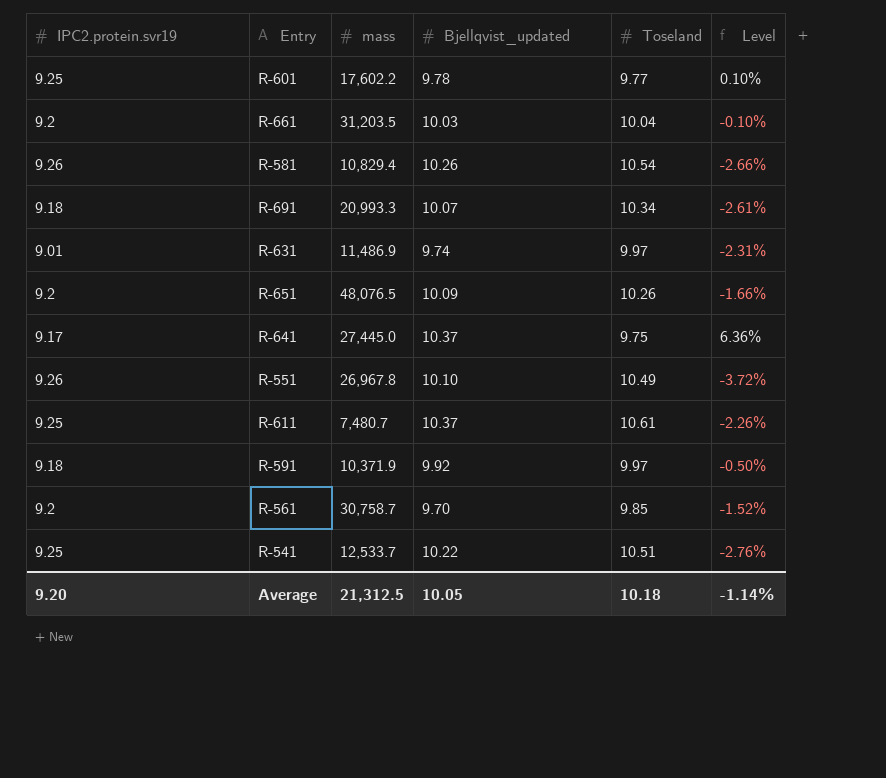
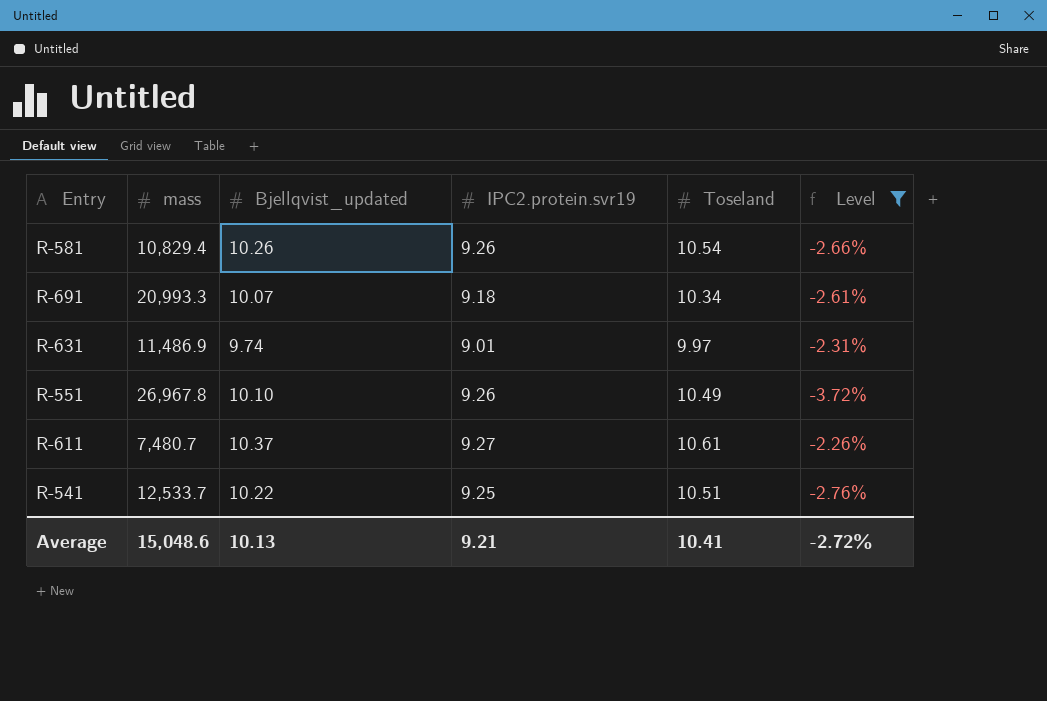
filter: none -> Level <= -2.26%
column IPC2.protein.svr19 | position: 1 -> 4
R-611 | IPC2.protein.svr19: 9.25 -> 9.27
Average | mass: 21,312.5 -> 15,048.6
Average | Bjellqvist_updated: 10.05 -> 10.13
Average | IPC2.protein.svr19: 9.20 -> 9.21
Average | Toseland: 10.18 -> 10.41
Average | Level: -1.14% -> -2.72%

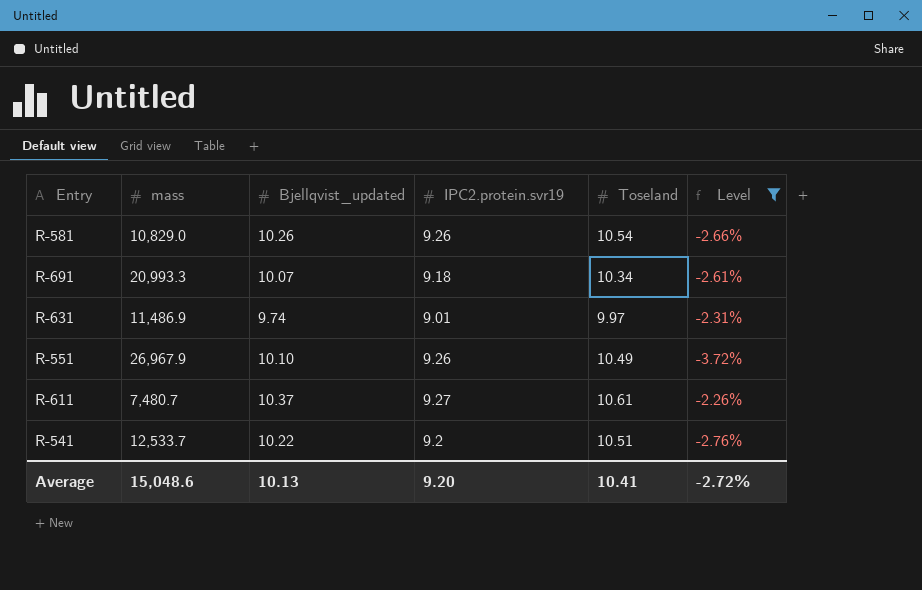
R-581 | mass: 10,829.4 -> 10,829.0
R-551 | mass: 26,967.8 -> 26,967.9
R-541 | IPC2.protein.svr19: 9.25 -> 9.2
Average | IPC2.protein.svr19: 9.21 -> 9.20

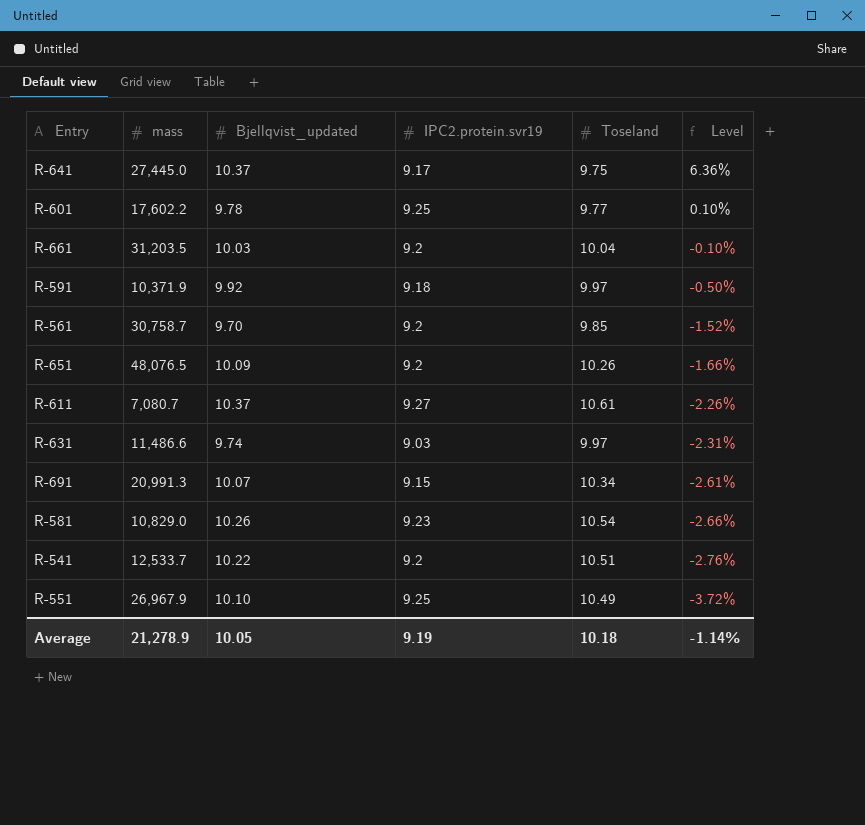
filter: Level <= -2.26% -> none
row order: none -> Level descending
R-611 | mass: 7,480.7 -> 7,080.7
R-631 | mass: 11,486.9 -> 11,486.6
R-631 | IPC2.protein.svr19: 9.01 -> 9.03
R-691 | mass: 20,993.3 -> 20,991.3
R-691 | IPC2.protein.svr19: 9.18 -> 9.15
R-581 | IPC2.protein.svr19: 9.26 -> 9.23
R-551 | IPC2.protein.svr19: 9.26 -> 9.25
Average | mass: 15,048.6 -> 21,278.9
Average | Bjellqvist_updated: 10.13 -> 10.05
Average | IPC2.protein.svr19: 9.20 -> 9.19
Average | Toseland: 10.41 -> 10.18
Average | Level: -2.72% -> -1.14%

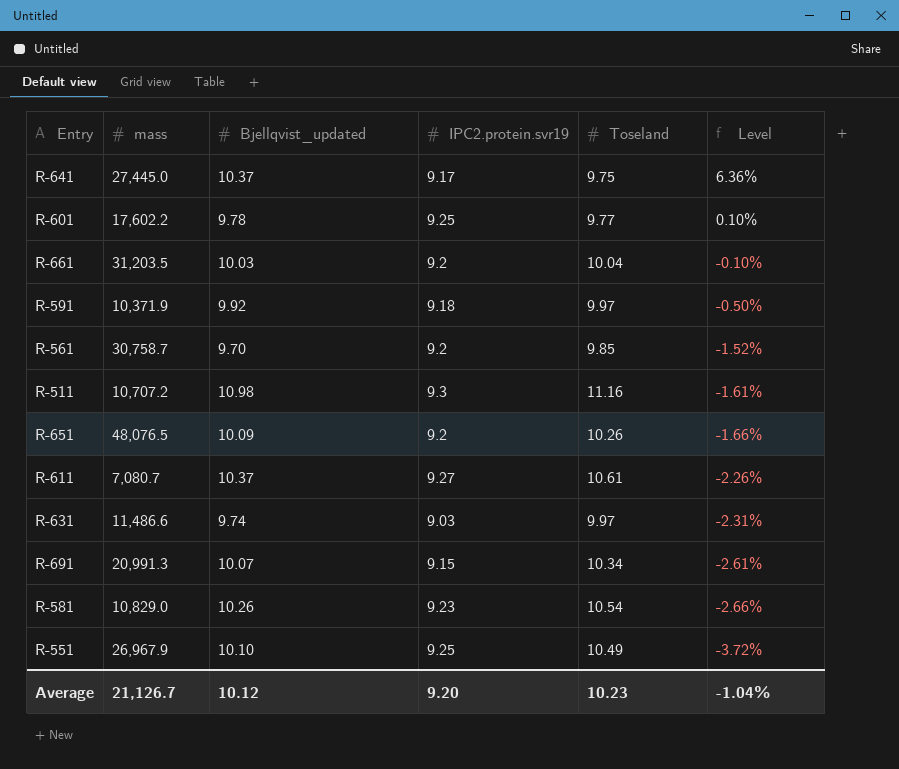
row R-541: 12,533.7 | 10.22 | 9.2 | 10.51 | -2.76% -> none
row R-511: none -> 10,707.2 | 10.98 | 9.3 | 11.16 | -1.61%
Average | mass: 21,278.9 -> 21,126.7
Average | Bjellqvist_updated: 10.05 -> 10.12
Average | IPC2.protein.svr19: 9.19 -> 9.20
Average | Toseland: 10.18 -> 10.23
Average | Level: -1.14% -> -1.04%

